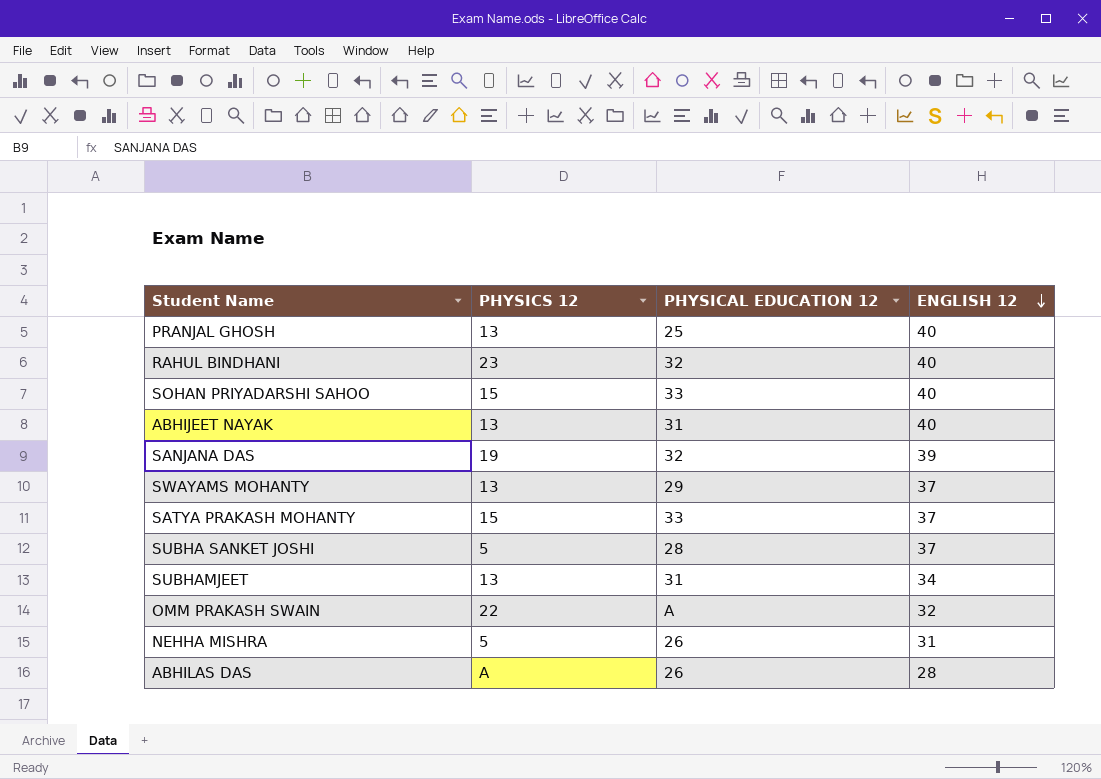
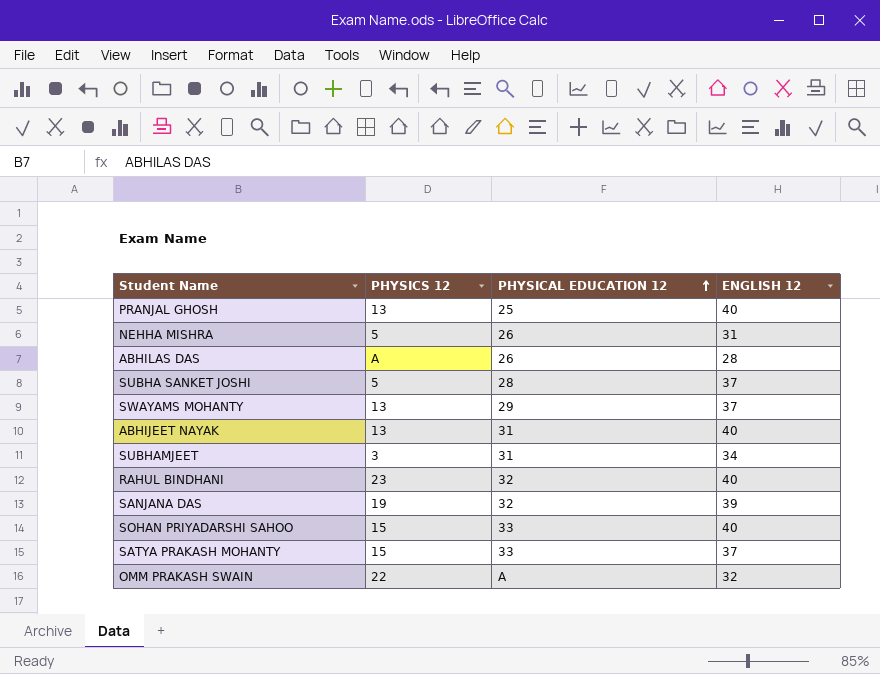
row order: ENGLISH 12 descending -> PHYSICAL EDUCATION 12 ascending
SUBHAMJEET | PHYSICS 12: 13 -> 3

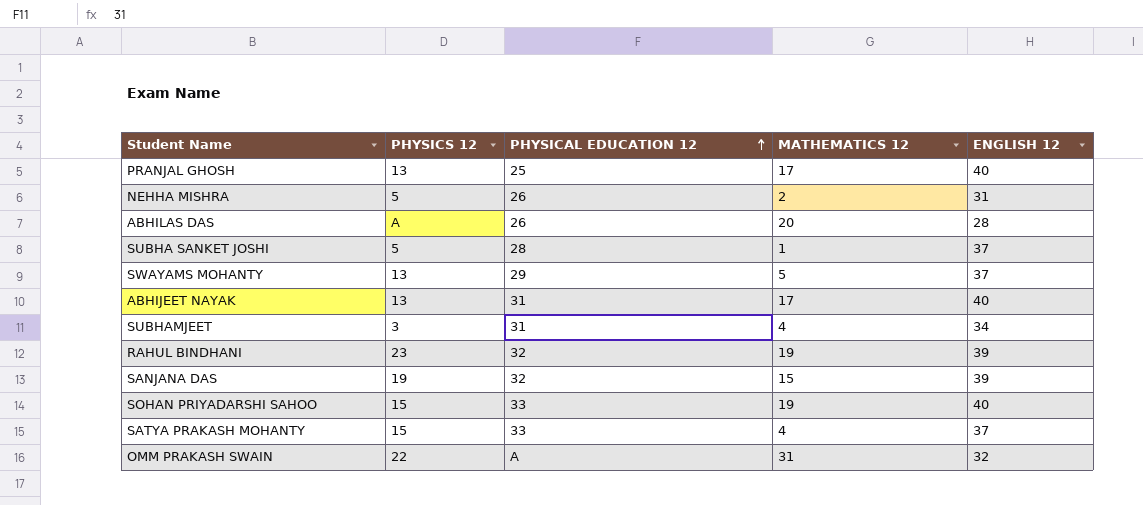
column MATHEMATICS 12 | position: none -> 4
RAHUL BINDHANI | ENGLISH 12: 40 -> 39

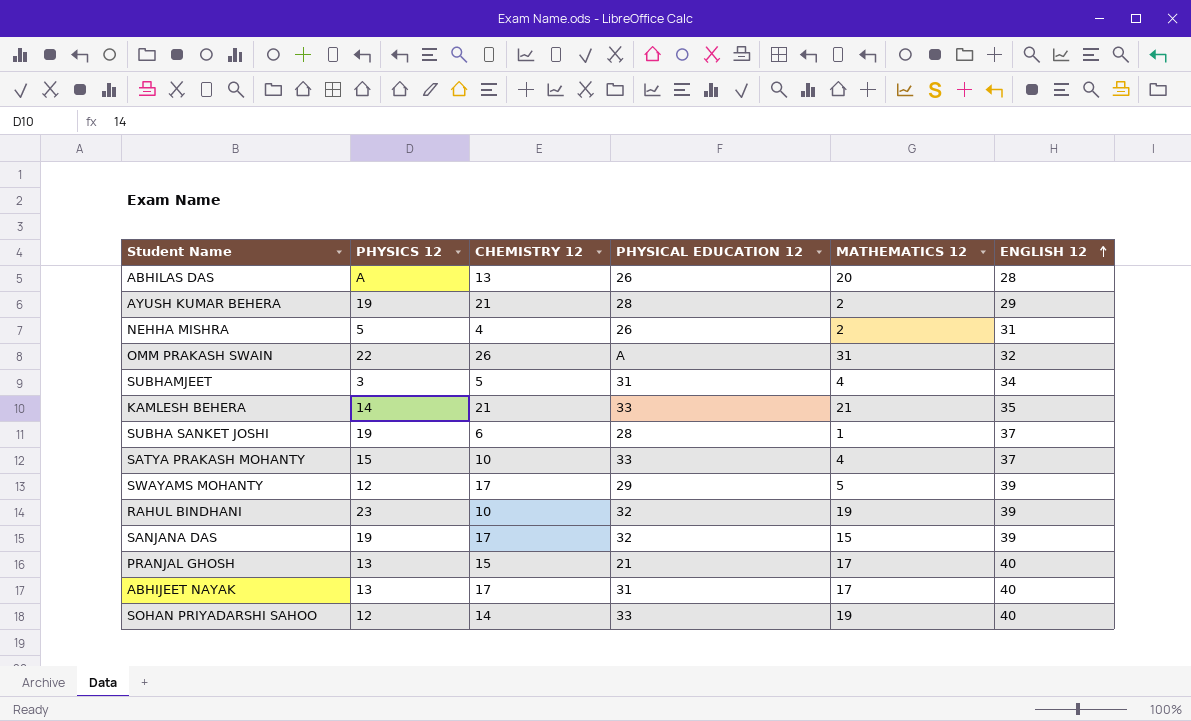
row order: PHYSICAL EDUCATION 12 ascending -> ENGLISH 12 ascending
column CHEMISTRY 12 | position: none -> 3
row AYUSH KUMAR BEHERA: none -> 19 | 21 | 28 | 2 | 29
row KAMLESH BEHERA: none -> 14 | 21 | 33 | 21 | 35
SUBHA SANKET JOSHI | PHYSICS 12: 5 -> 19
SWAYAMS MOHANTY | PHYSICS 12: 13 -> 12
SWAYAMS MOHANTY | ENGLISH 12: 37 -> 39
PRANJAL GHOSH | PHYSICAL EDUCATION 12: 25 -> 21
SOHAN PRIYADARSHI SAHOO | PHYSICS 12: 15 -> 12

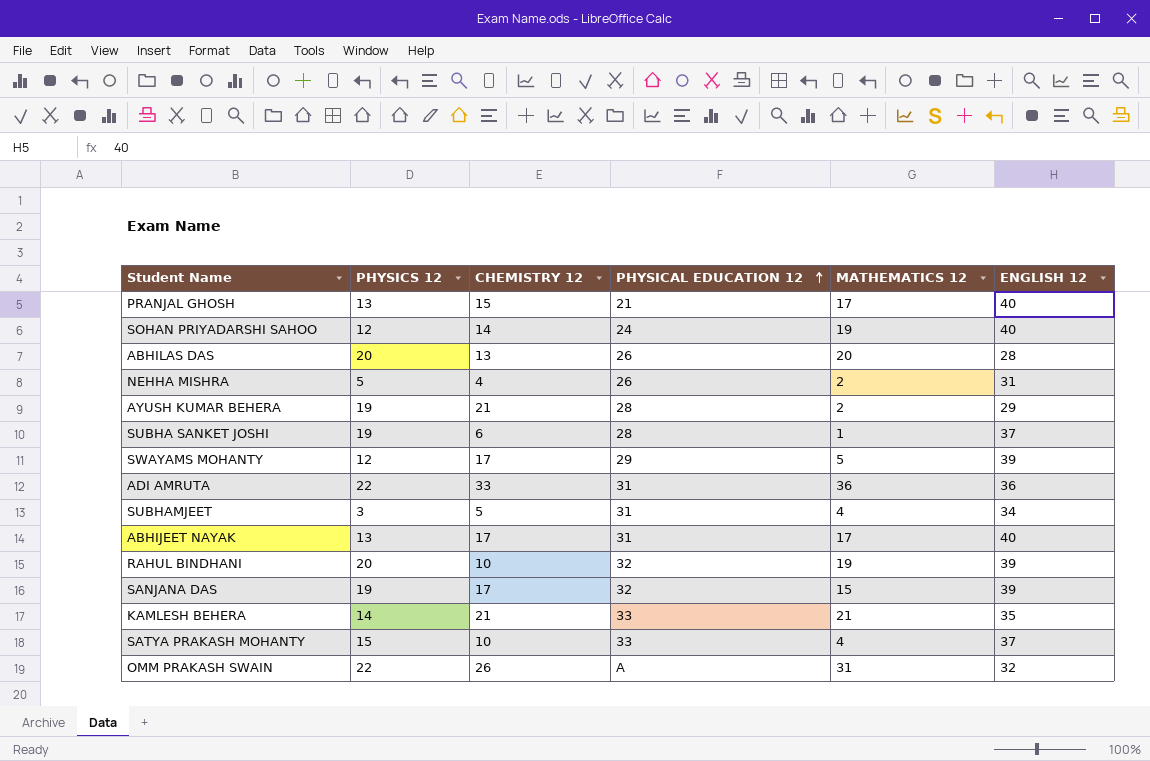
row order: ENGLISH 12 ascending -> PHYSICAL EDUCATION 12 ascending
SOHAN PRIYADARSHI SAHOO | PHYSICAL EDUCATION 12: 33 -> 24
ABHILAS DAS | PHYSICS 12: A -> 20
row ADI AMRUTA: none -> 22 | 33 | 31 | 36 | 36
RAHUL BINDHANI | PHYSICS 12: 23 -> 20

